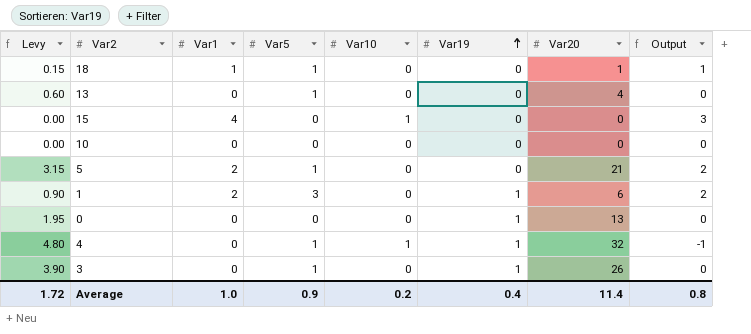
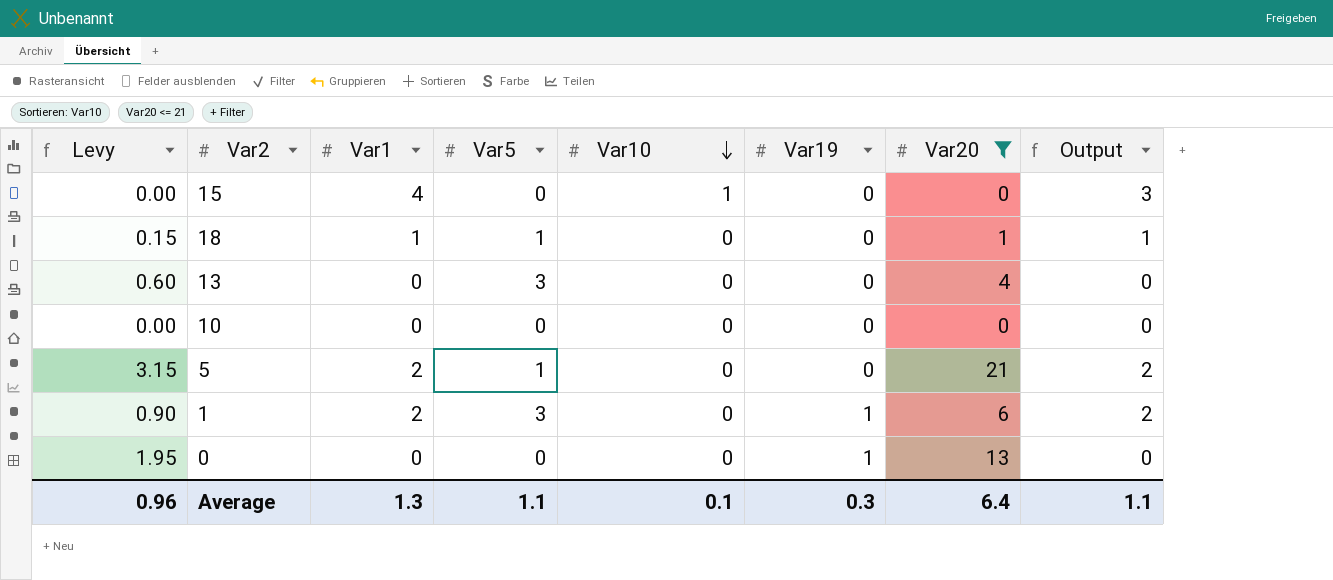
filter: none -> Var20 <= 21
row order: Var19 ascending -> Var10 descending
13 | Var5: 1 -> 3
Average | Levy: 1.72 -> 0.96
Average | Var1: 1.0 -> 1.3
Average | Var5: 0.9 -> 1.1
Average | Var10: 0.2 -> 0.1
Average | Var19: 0.4 -> 0.3
Average | Var20: 11.4 -> 6.4
Average | Output: 0.8 -> 1.1

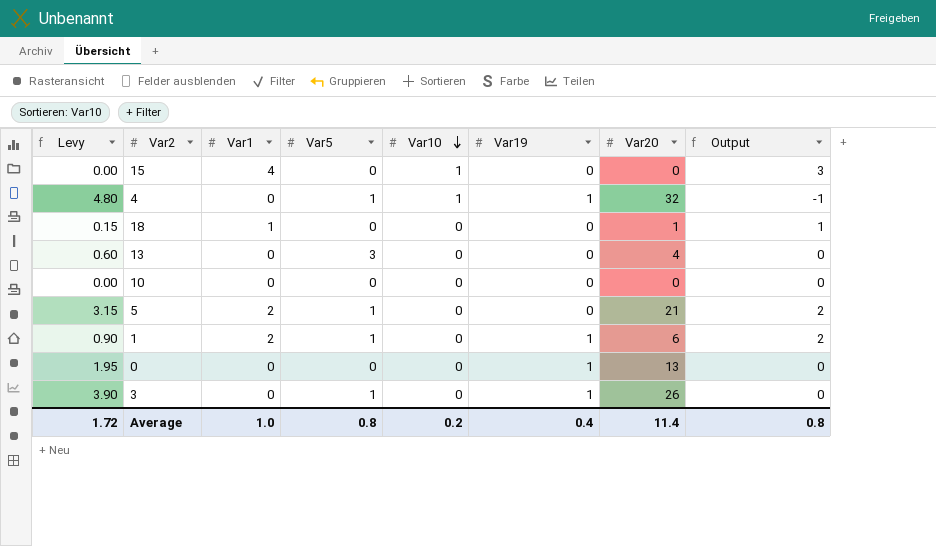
filter: Var20 <= 21 -> none
18 | Var5: 1 -> 0
1 | Var5: 3 -> 1
Average | Levy: 0.96 -> 1.72
Average | Var1: 1.3 -> 1.0
Average | Var5: 1.1 -> 0.8
Average | Var10: 0.1 -> 0.2
Average | Var19: 0.3 -> 0.4
Average | Var20: 6.4 -> 11.4
Average | Output: 1.1 -> 0.8

